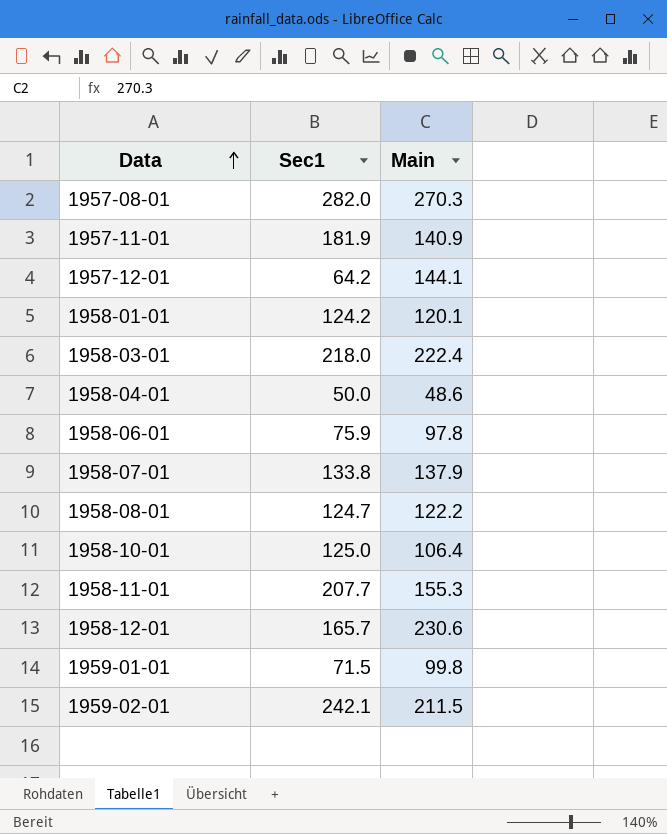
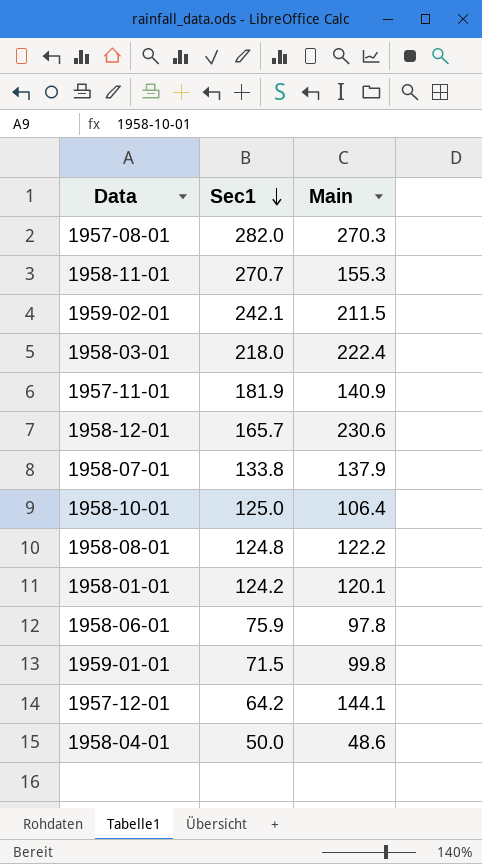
row order: Data ascending -> Sec1 descending
1958-11-01 | Sec1: 207.7 -> 270.7
1958-08-01 | Sec1: 124.7 -> 124.8

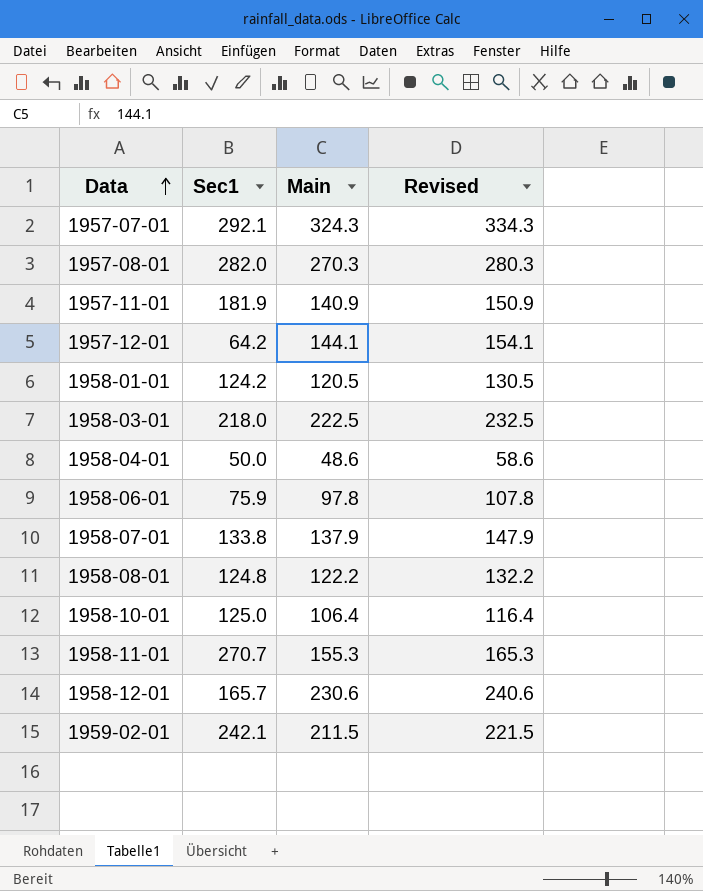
row order: Sec1 descending -> Data ascending
column Revised | formula: none -> [Main] + 10
row 1959-01-01: 71.5 | 99.8 -> none
row 1957-07-01: none -> 292.1 | 324.3 | 334.3
1958-01-01 | Main: 120.1 -> 120.5
1958-03-01 | Main: 222.4 -> 222.5

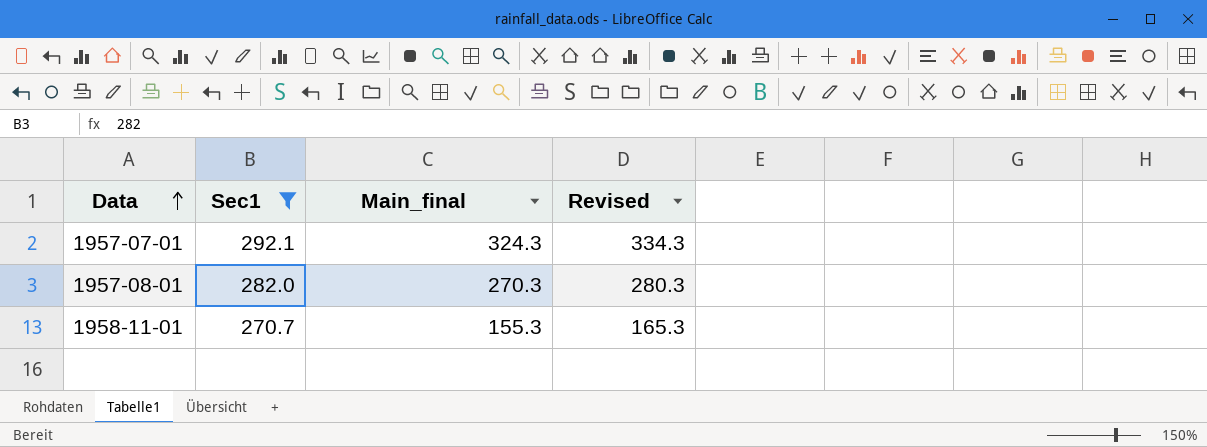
filter: none -> Sec1 >= 270.7
column name: Main -> Main_final

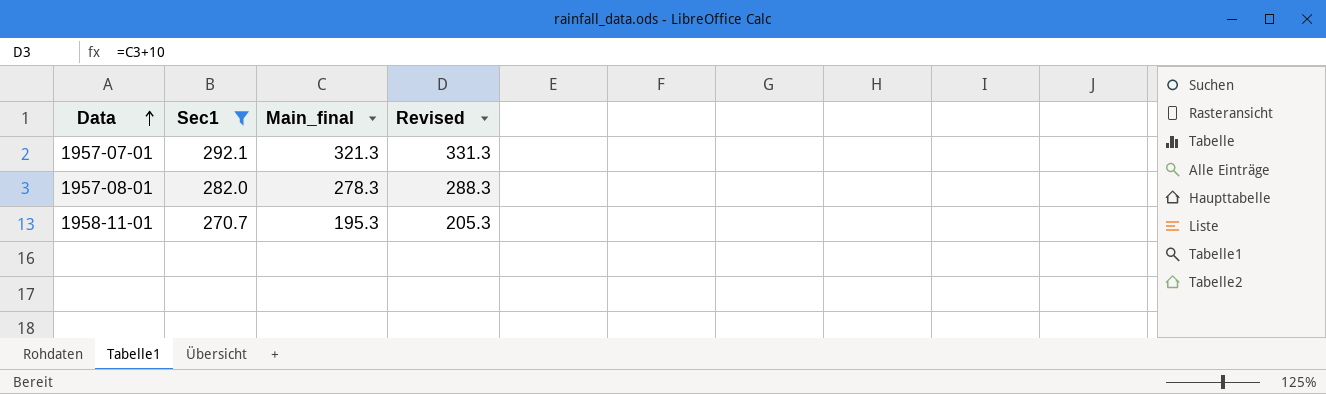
1957-07-01 | Main_final: 324.3 -> 321.3
1957-07-01 | Revised: 334.3 -> 331.3
1957-08-01 | Main_final: 270.3 -> 278.3
1957-08-01 | Revised: 280.3 -> 288.3
1958-11-01 | Main_final: 155.3 -> 195.3
1958-11-01 | Revised: 165.3 -> 205.3

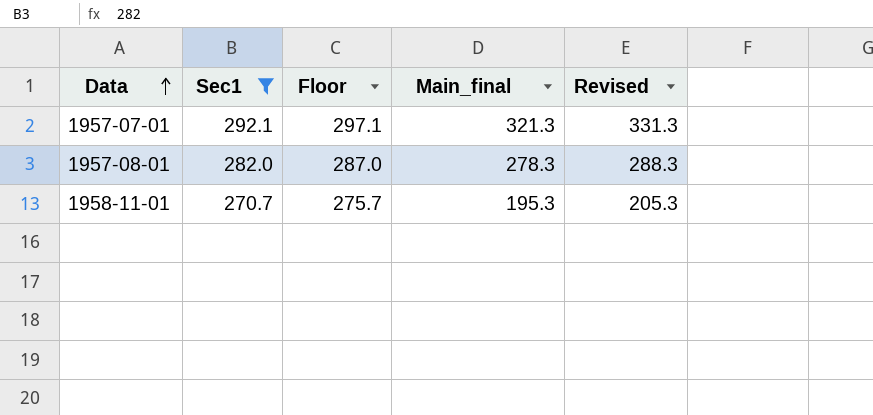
column Floor | formula: none -> [Sec1] + 5

